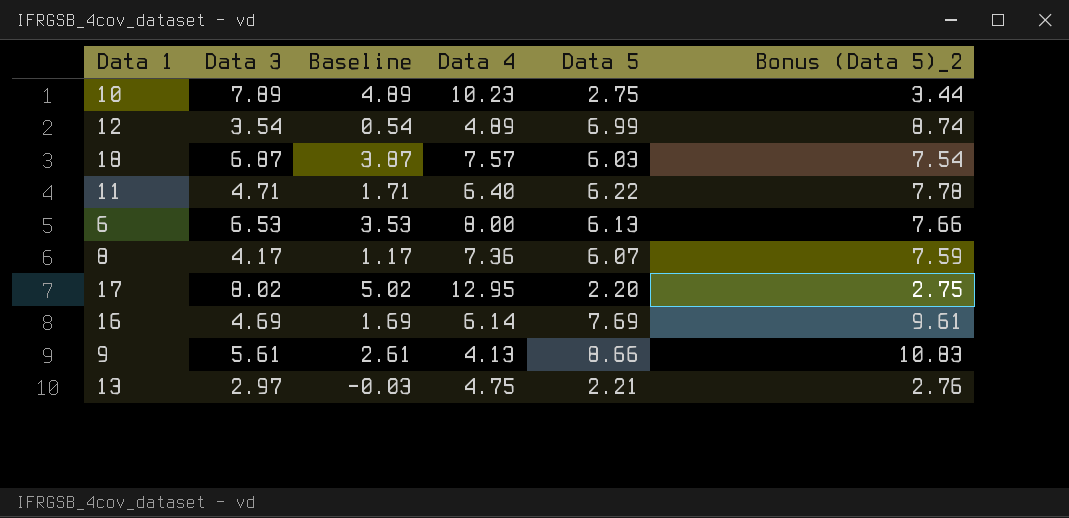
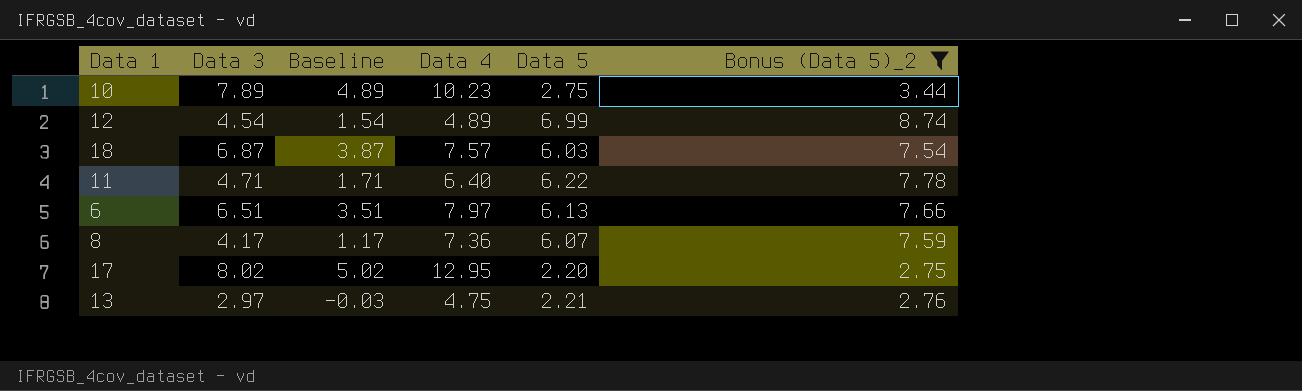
filter: none -> Bonus (Data 5)_2 <= 8.74
12 | Data 3: 3.54 -> 4.54
12 | Baseline: 0.54 -> 1.54
6 | Data 3: 6.53 -> 6.51
6 | Baseline: 3.53 -> 3.51
6 | Data 4: 8.00 -> 7.97

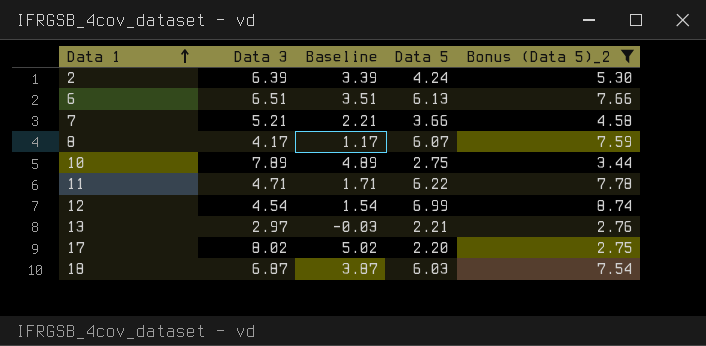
row order: none -> Data 1 ascending
column Data 4 | position: 4 -> none
row 2: none -> 6.39 | 3.39 | 4.24 | 5.30
row 7: none -> 5.21 | 2.21 | 3.66 | 4.58

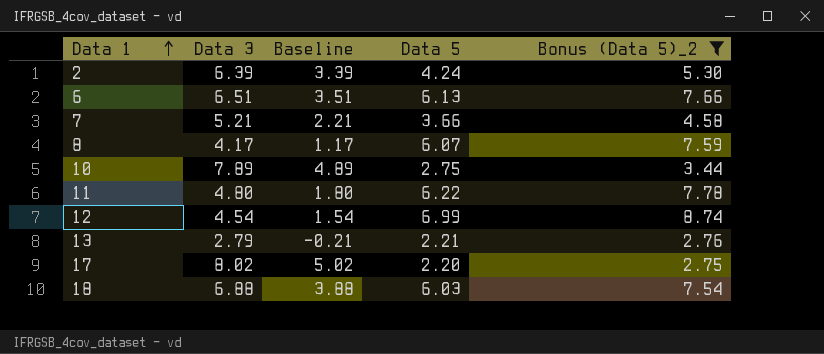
11 | Data 3: 4.71 -> 4.80
11 | Baseline: 1.71 -> 1.80
13 | Data 3: 2.97 -> 2.79
13 | Baseline: -0.03 -> -0.21
18 | Data 3: 6.87 -> 6.88
18 | Baseline: 3.87 -> 3.88

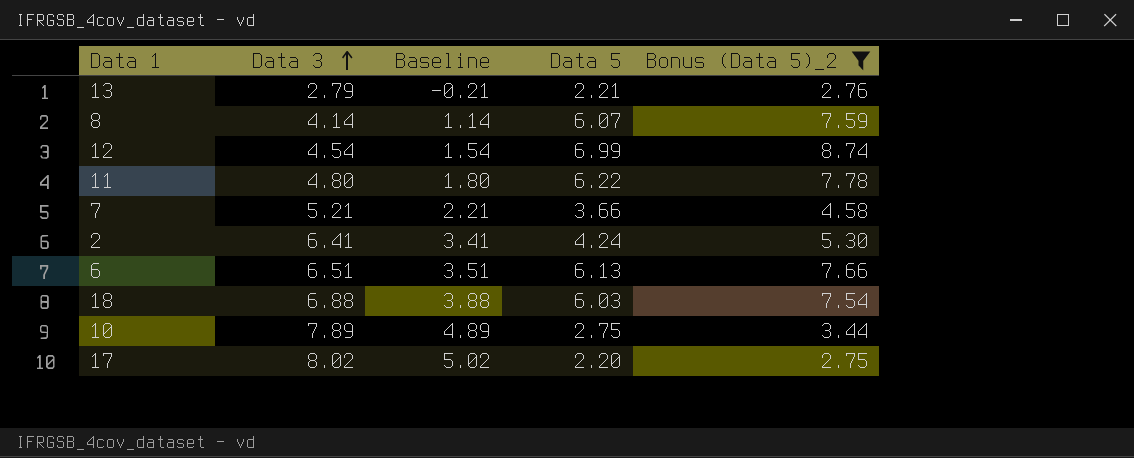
row order: Data 1 ascending -> Data 3 ascending
8 | Data 3: 4.17 -> 4.14
8 | Baseline: 1.17 -> 1.14
2 | Data 3: 6.39 -> 6.41
2 | Baseline: 3.39 -> 3.41

